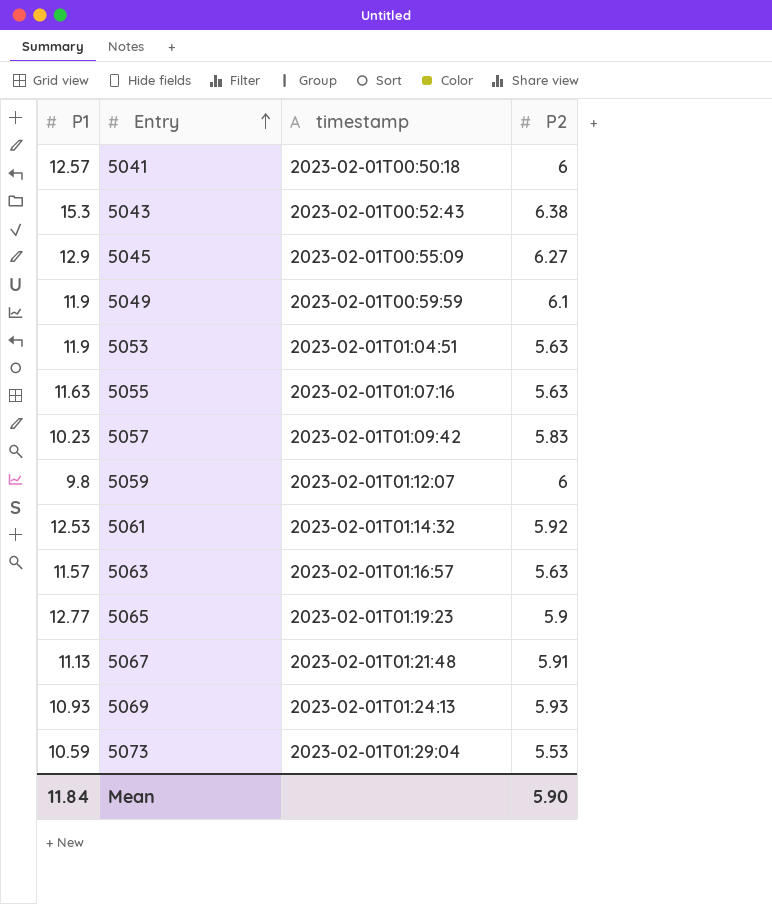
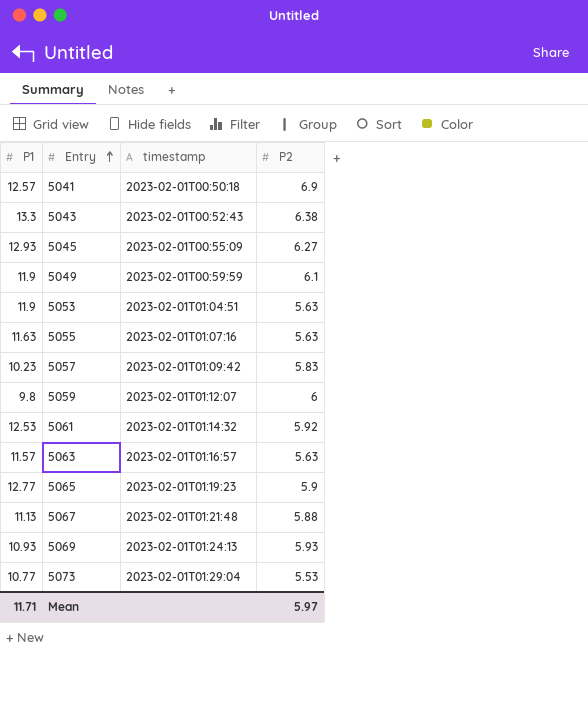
5041 | P2: 6 -> 6.9
5043 | P1: 15.3 -> 13.3
5045 | P1: 12.9 -> 12.93
5067 | P2: 5.91 -> 5.88
5073 | P1: 10.59 -> 10.77
Mean | P1: 11.84 -> 11.71
Mean | P2: 5.90 -> 5.97

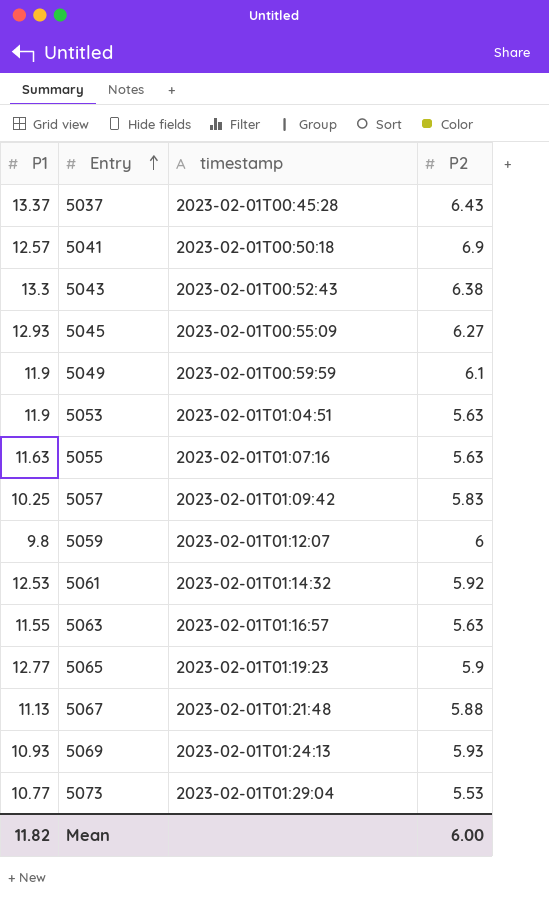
row 5037: none -> 13.37 | 2023-02-01T00:45:28 | 6.43
5057 | P1: 10.23 -> 10.25
5063 | P1: 11.57 -> 11.55
Mean | P1: 11.71 -> 11.82
Mean | P2: 5.97 -> 6.00

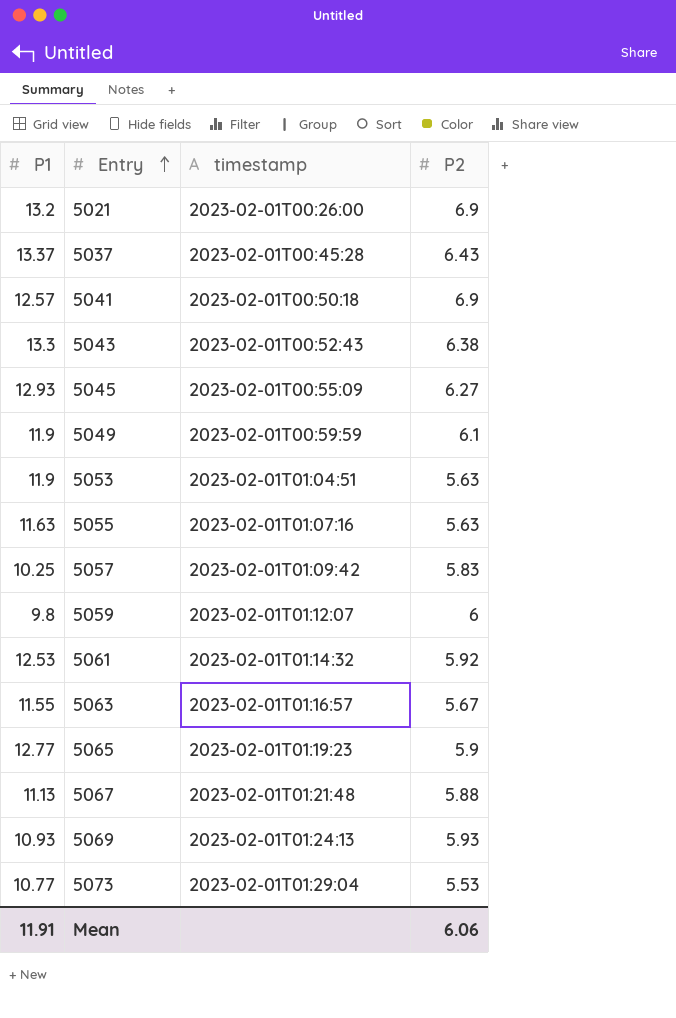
row 5021: none -> 13.2 | 2023-02-01T00:26:00 | 6.9
5063 | P2: 5.63 -> 5.67
Mean | P1: 11.82 -> 11.91
Mean | P2: 6.00 -> 6.06

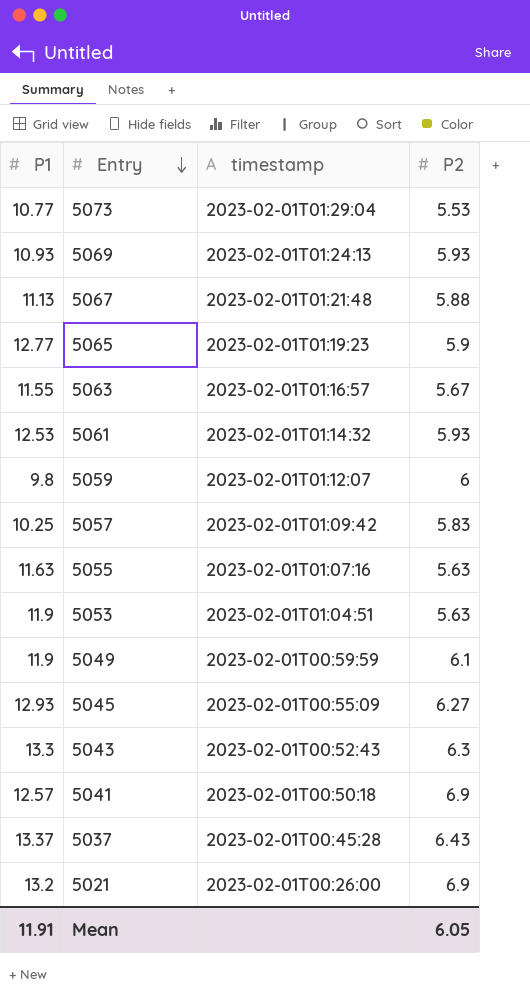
row order: Entry ascending -> Entry descending
5061 | P2: 5.92 -> 5.93
5043 | P2: 6.38 -> 6.3
Mean | P2: 6.06 -> 6.05

